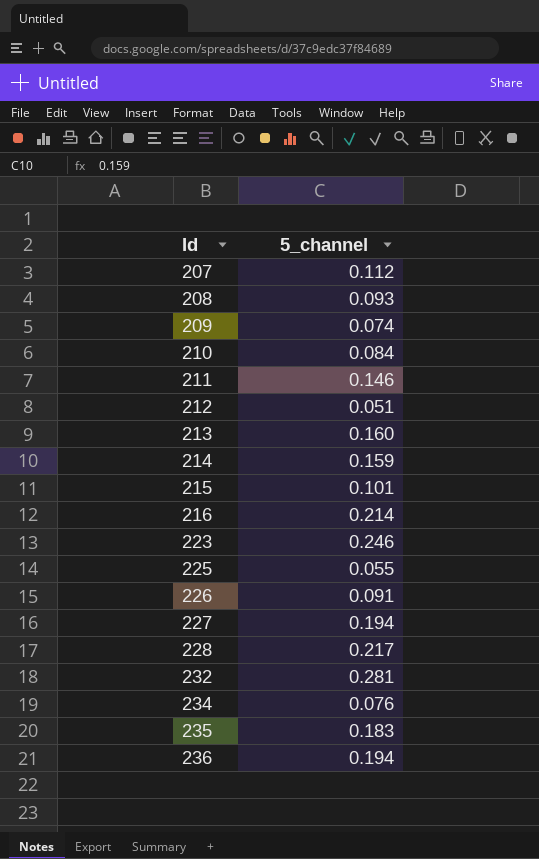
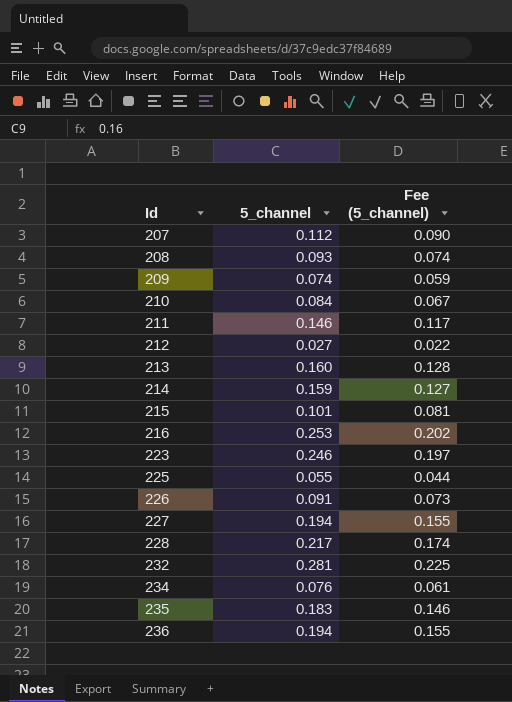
column Fee (5_channel) | formula: none -> [5_channel] * 0.8
212 | 5_channel: 0.051 -> 0.027
216 | 5_channel: 0.214 -> 0.253

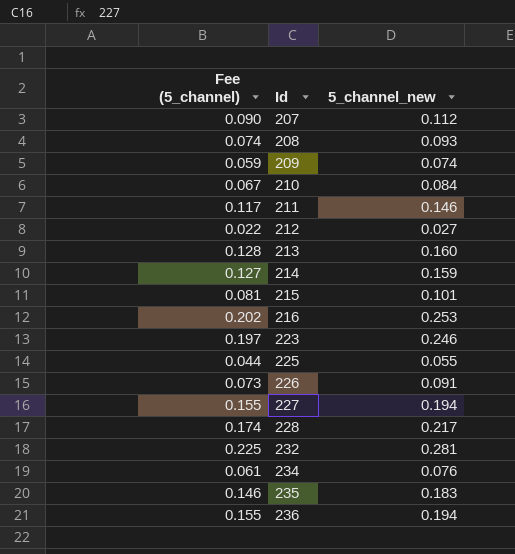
column Fee (5_channel) | position: 3 -> 1
column name: 5_channel -> 5_channel_new

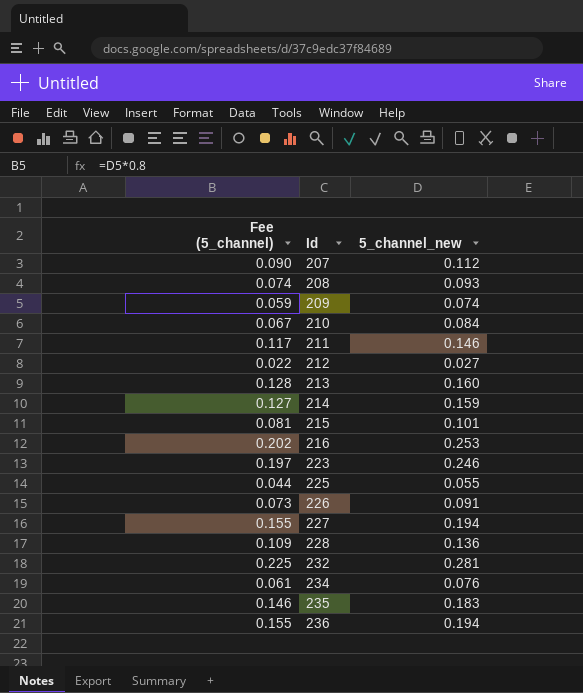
228 | Fee (5_channel): 0.174 -> 0.109
228 | 5_channel_new: 0.217 -> 0.136

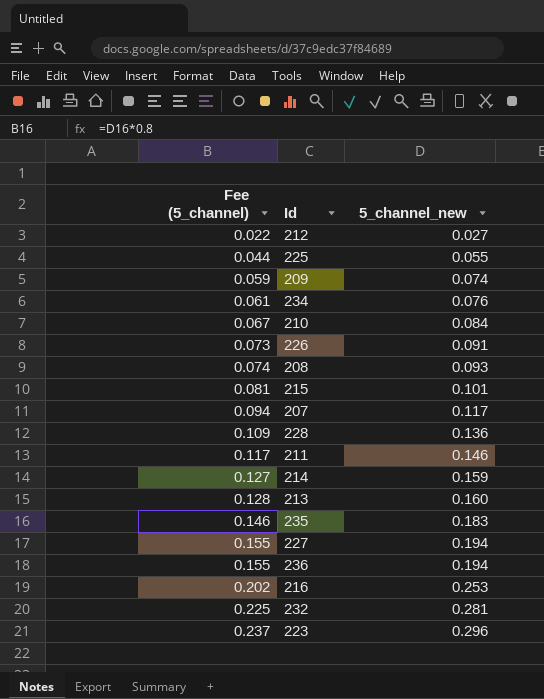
row order: Id ascending -> Fee (5_channel) ascending
207 | Fee (5_channel): 0.090 -> 0.094
207 | 5_channel_new: 0.112 -> 0.117
223 | Fee (5_channel): 0.197 -> 0.237
223 | 5_channel_new: 0.246 -> 0.296

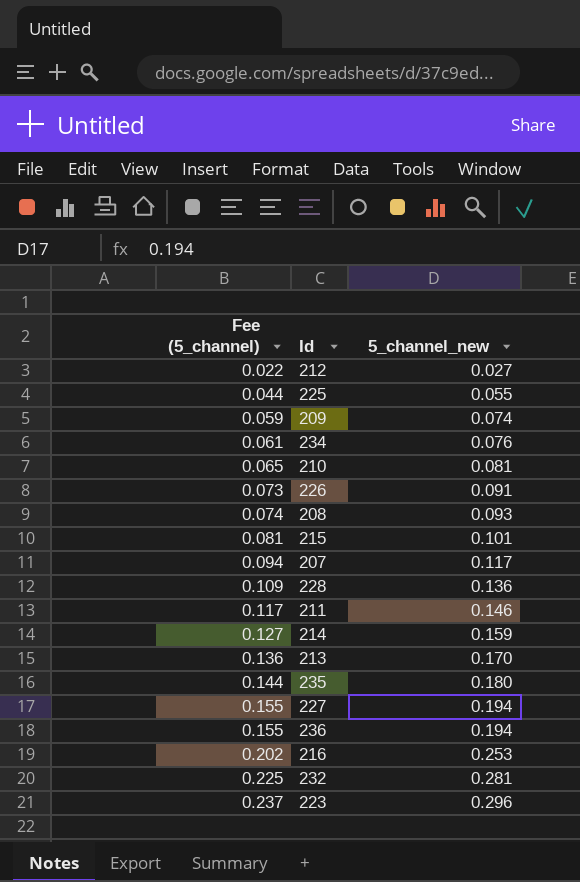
210 | Fee (5_channel): 0.067 -> 0.065
210 | 5_channel_new: 0.084 -> 0.081
213 | Fee (5_channel): 0.128 -> 0.136
213 | 5_channel_new: 0.160 -> 0.170
235 | Fee (5_channel): 0.146 -> 0.144
235 | 5_channel_new: 0.183 -> 0.180

